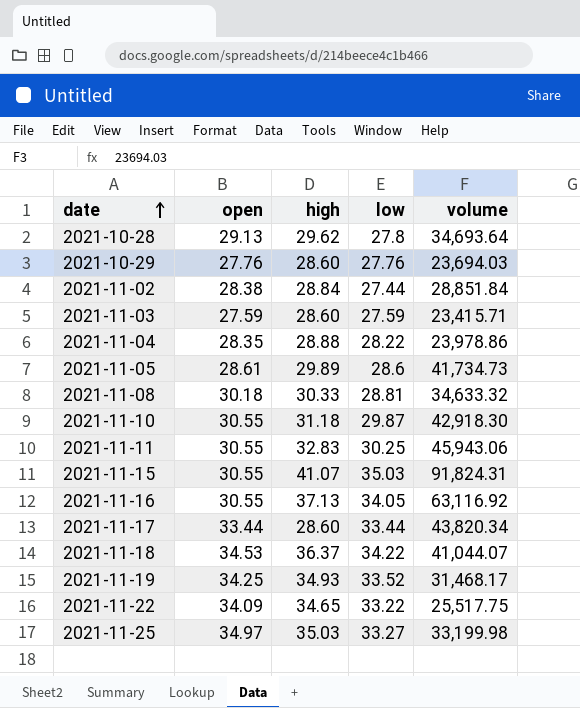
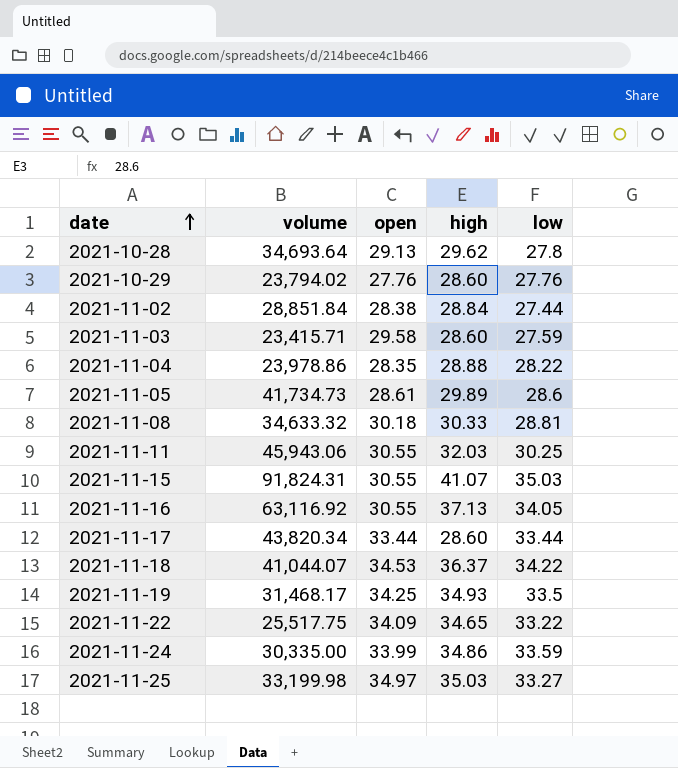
column volume | position: 5 -> 2
row 2021-11-10: 30.55 | 31.18 | 29.87 | 42,918.30 -> none
2021-10-29 | volume: 23,694.03 -> 23,794.02
2021-11-03 | open: 27.59 -> 29.58
2021-11-11 | high: 32.83 -> 32.03
2021-11-19 | low: 33.52 -> 33.5
row 2021-11-24: none -> 30,335.00 | 33.99 | 34.86 | 33.59

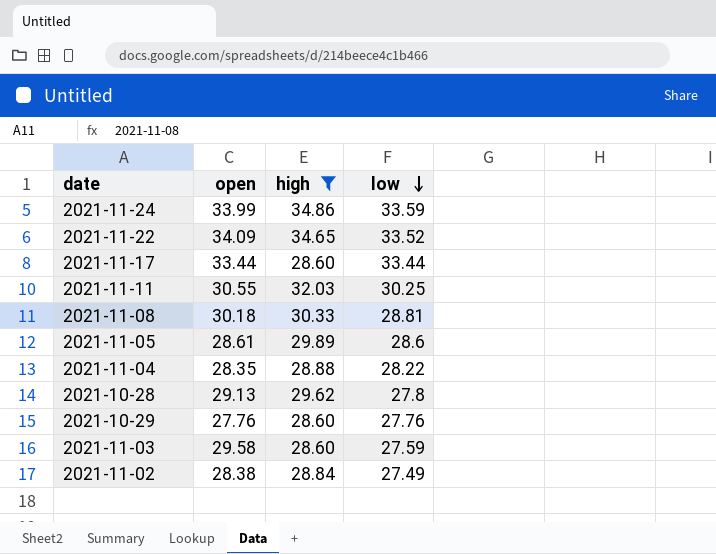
filter: none -> high <= 34.86
row order: date ascending -> low descending
column volume | position: 2 -> none
2021-11-22 | low: 33.22 -> 33.52
2021-11-02 | low: 27.44 -> 27.49

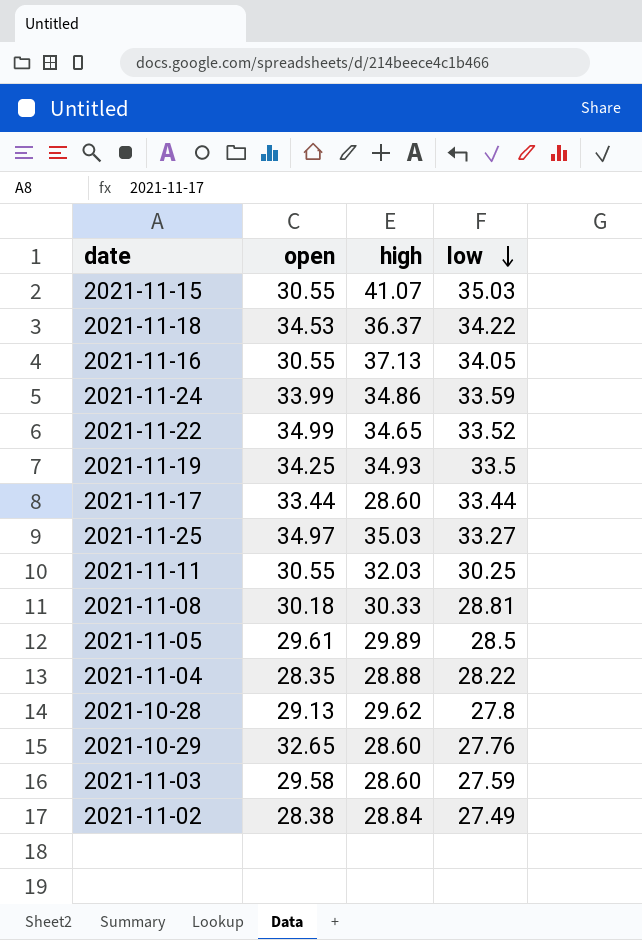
filter: high <= 34.86 -> none
2021-11-22 | open: 34.09 -> 34.99
2021-11-05 | open: 28.61 -> 29.61
2021-11-05 | low: 28.6 -> 28.5
2021-10-29 | open: 27.76 -> 32.65

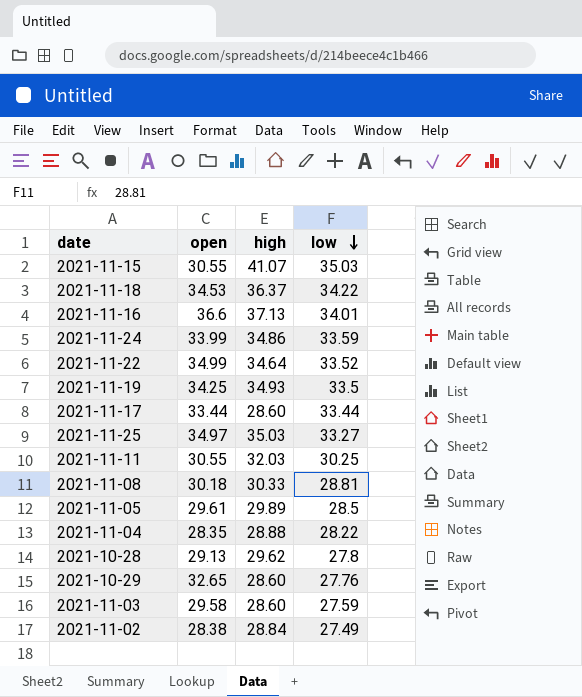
2021-11-16 | open: 30.55 -> 36.6
2021-11-16 | low: 34.05 -> 34.01
2021-11-22 | high: 34.65 -> 34.64

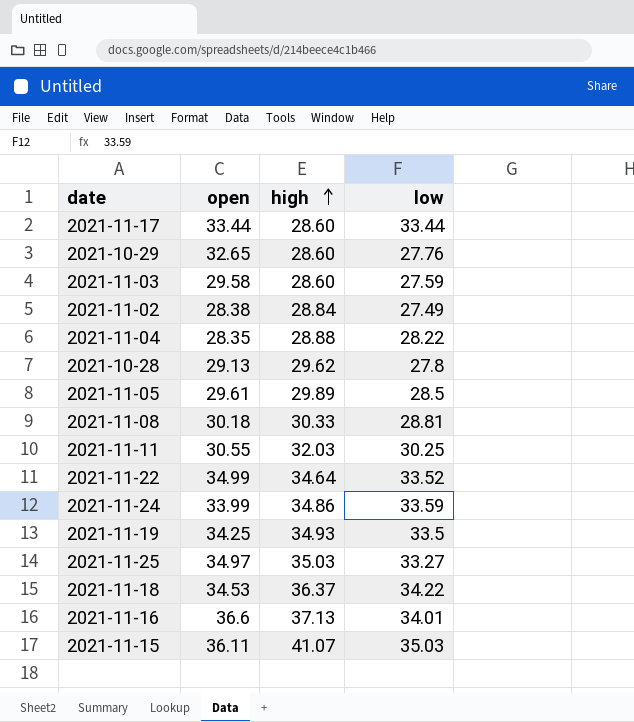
row order: low descending -> high ascending
2021-11-15 | open: 30.55 -> 36.11

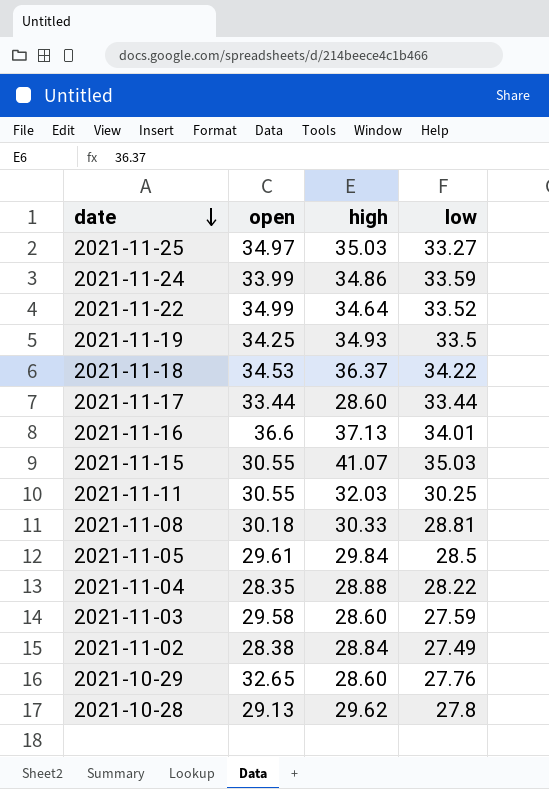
row order: high ascending -> date descending
2021-11-15 | open: 36.11 -> 30.55
2021-11-05 | high: 29.89 -> 29.84

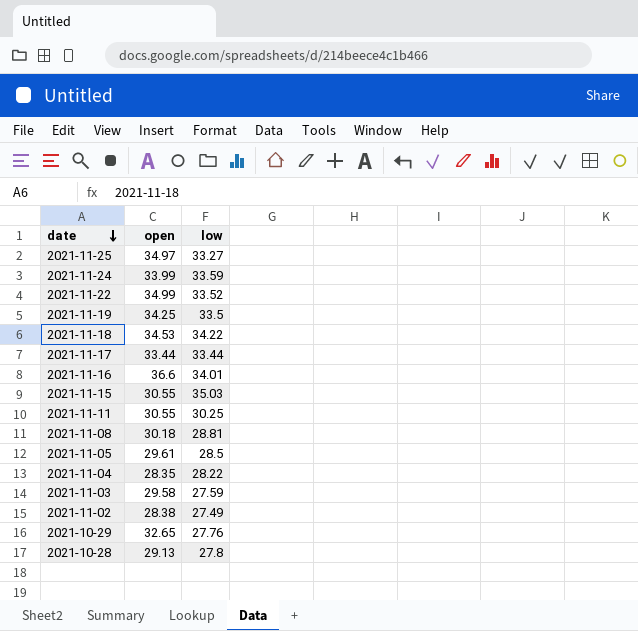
column high | position: 3 -> none

